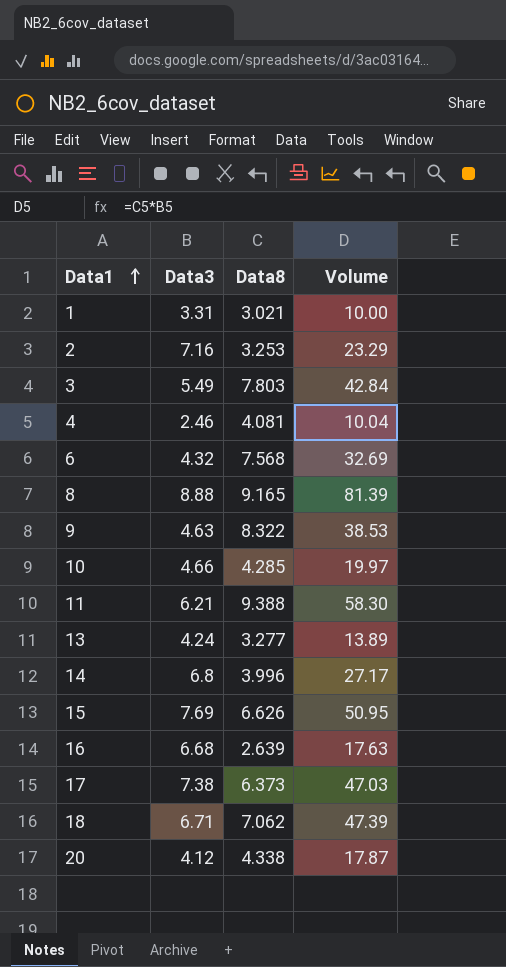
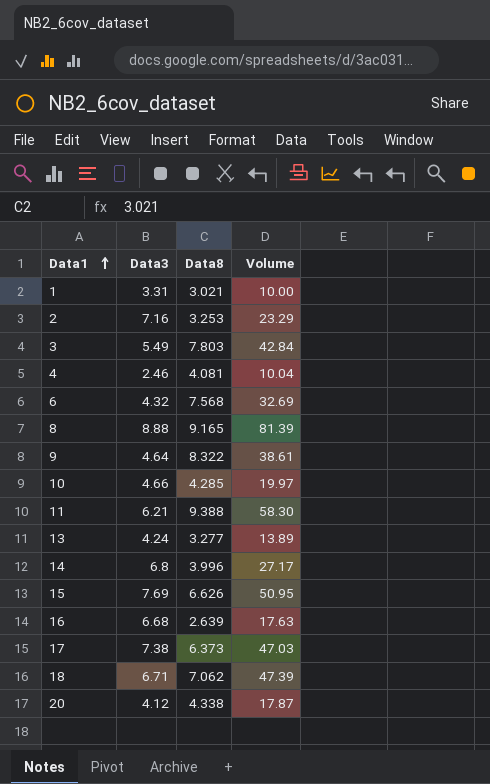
9 | Data3: 4.63 -> 4.64
9 | Volume: 38.53 -> 38.61

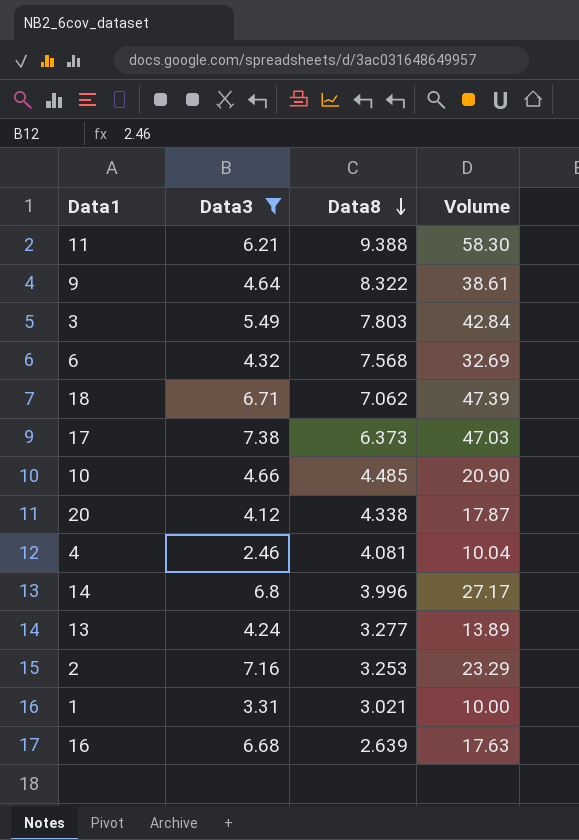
filter: none -> Data3 <= 7.38
row order: Data1 ascending -> Data8 descending
10 | Data8: 4.285 -> 4.485
10 | Volume: 19.97 -> 20.90

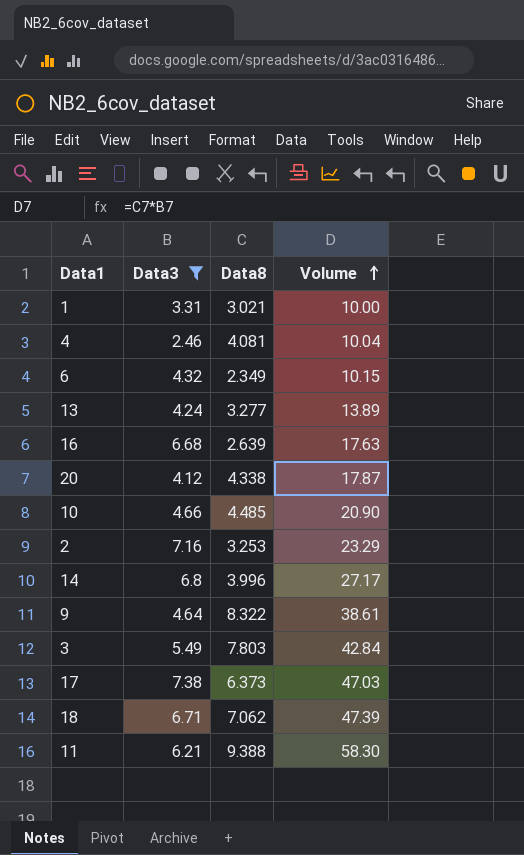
row order: Data8 descending -> Volume ascending
6 | Data8: 7.568 -> 2.349
6 | Volume: 32.69 -> 10.15

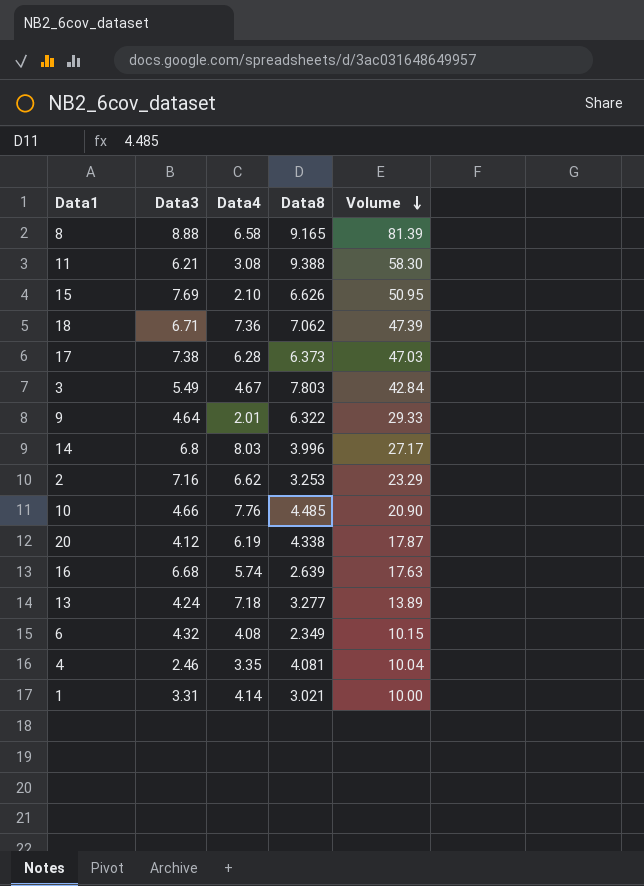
filter: Data3 <= 7.38 -> none
row order: Volume ascending -> Volume descending
column Data4 | position: none -> 3
9 | Data8: 8.322 -> 6.322
9 | Volume: 38.61 -> 29.33

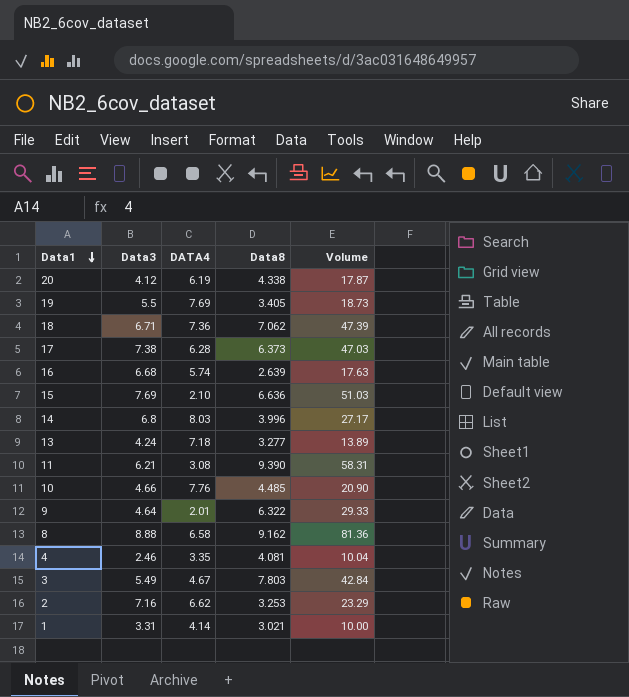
row order: Volume descending -> Data1 descending
column name: Data4 -> DATA4
row 6: 4.32 | 4.08 | 2.349 | 10.15 -> none
row 19: none -> 5.5 | 7.69 | 3.405 | 18.73
15 | Data8: 6.626 -> 6.636
15 | Volume: 50.95 -> 51.03
11 | Data8: 9.388 -> 9.390
11 | Volume: 58.30 -> 58.31
8 | Data8: 9.165 -> 9.162
8 | Volume: 81.39 -> 81.36

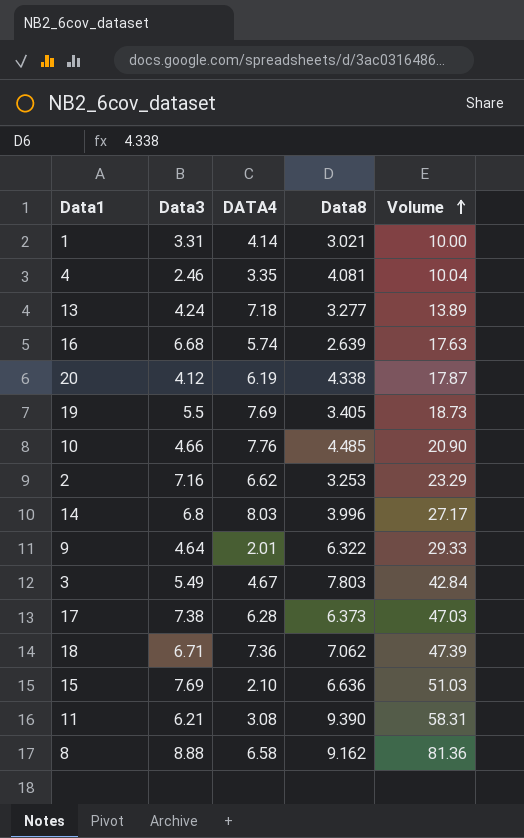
row order: Data1 descending -> Volume ascending

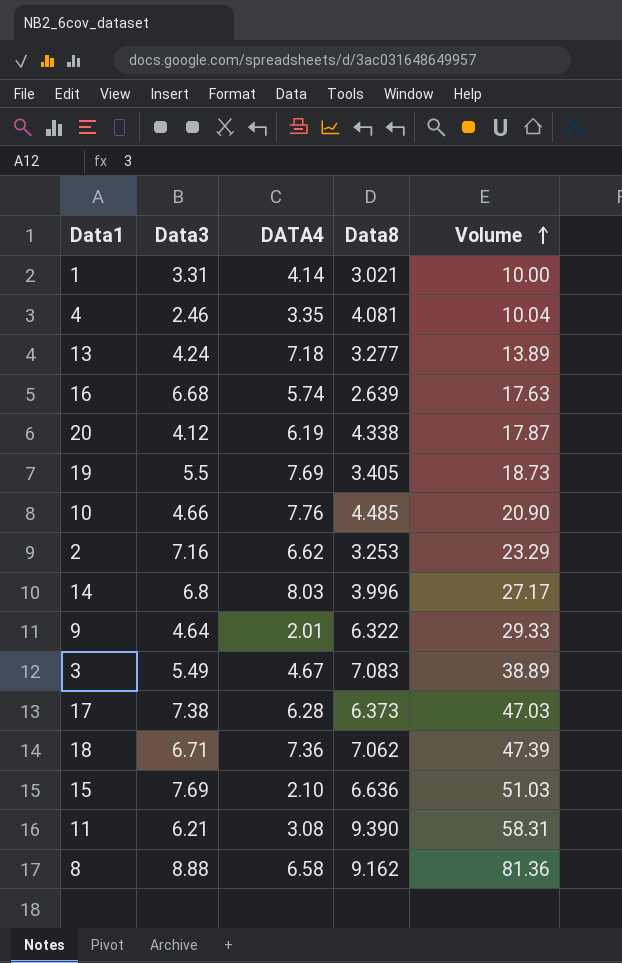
3 | Data8: 7.803 -> 7.083
3 | Volume: 42.84 -> 38.89

